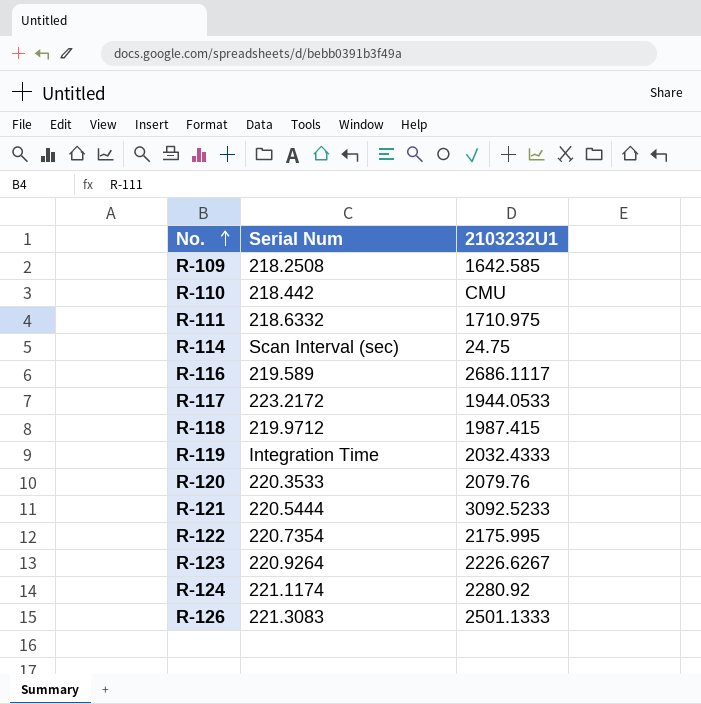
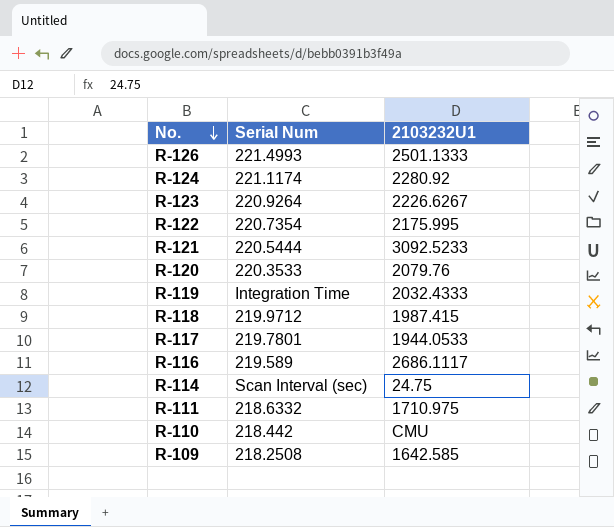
row order: No. ascending -> No. descending
R-126 | Serial Num: 221.3083 -> 221.4993
R-117 | Serial Num: 223.2172 -> 219.7801

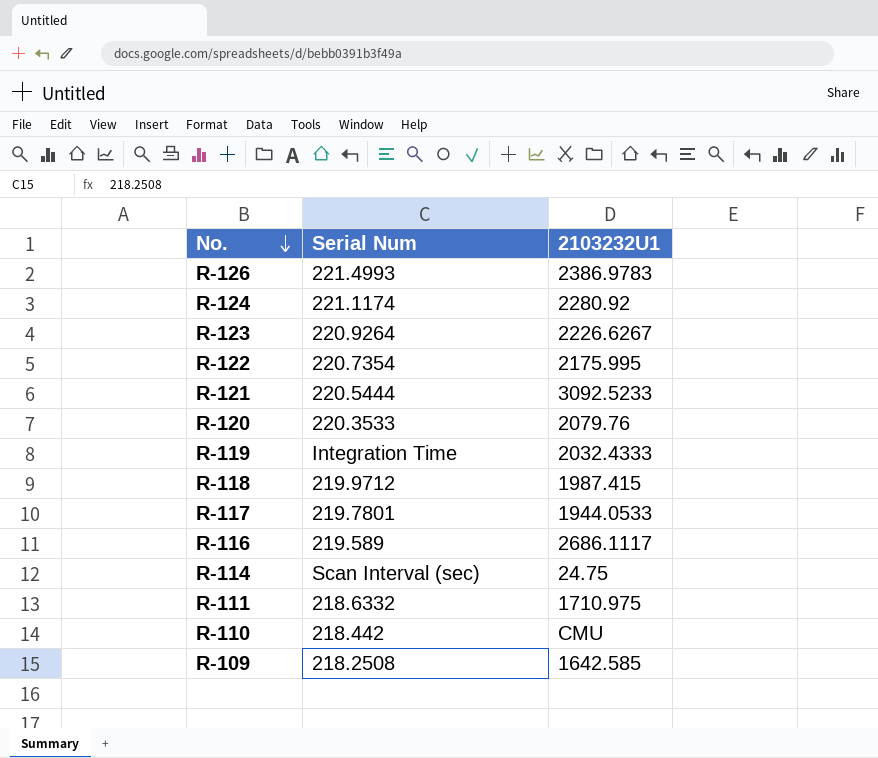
R-126 | 2103232U1: 2501.1333 -> 2386.9783

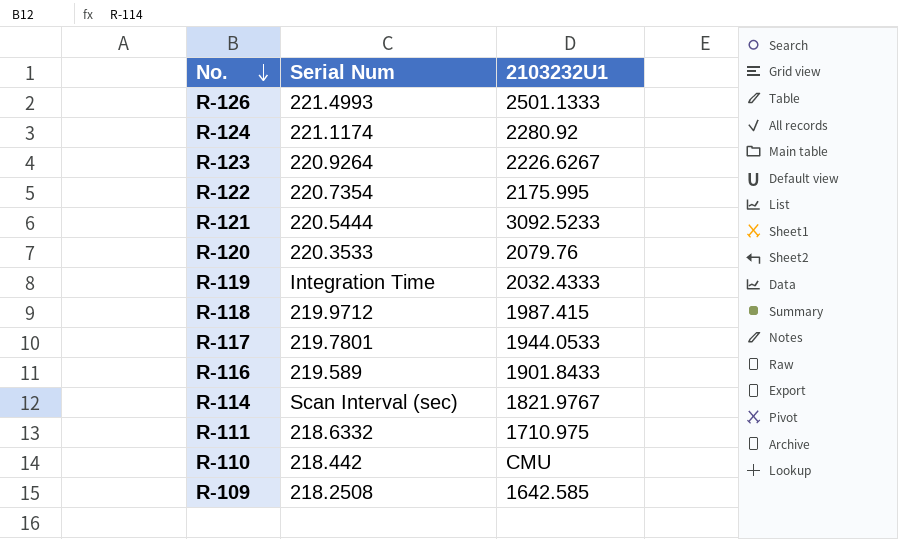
R-126 | 2103232U1: 2386.9783 -> 2501.1333
R-116 | 2103232U1: 2686.1117 -> 1901.8433
R-114 | 2103232U1: 24.75 -> 1821.9767

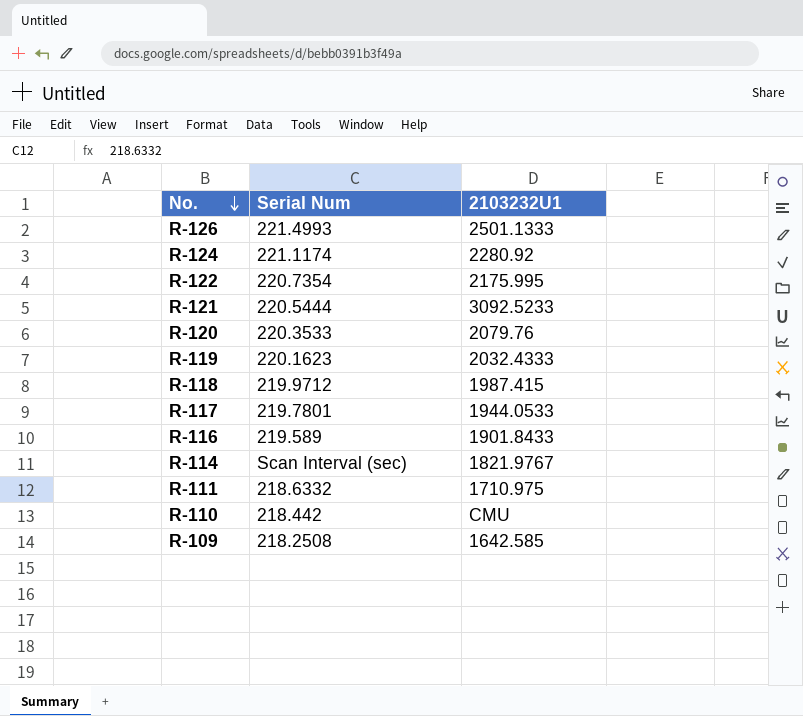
row R-123: 220.9264 | 2226.6267 -> none
R-119 | Serial Num: Integration Time -> 220.1623

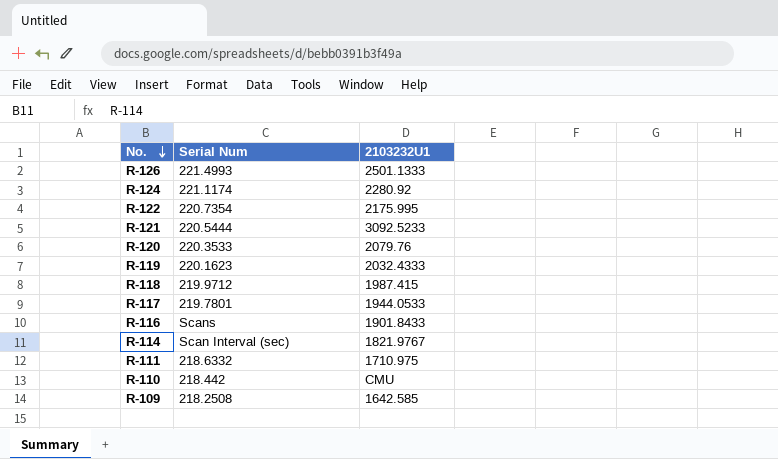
R-116 | Serial Num: 219.589 -> Scans

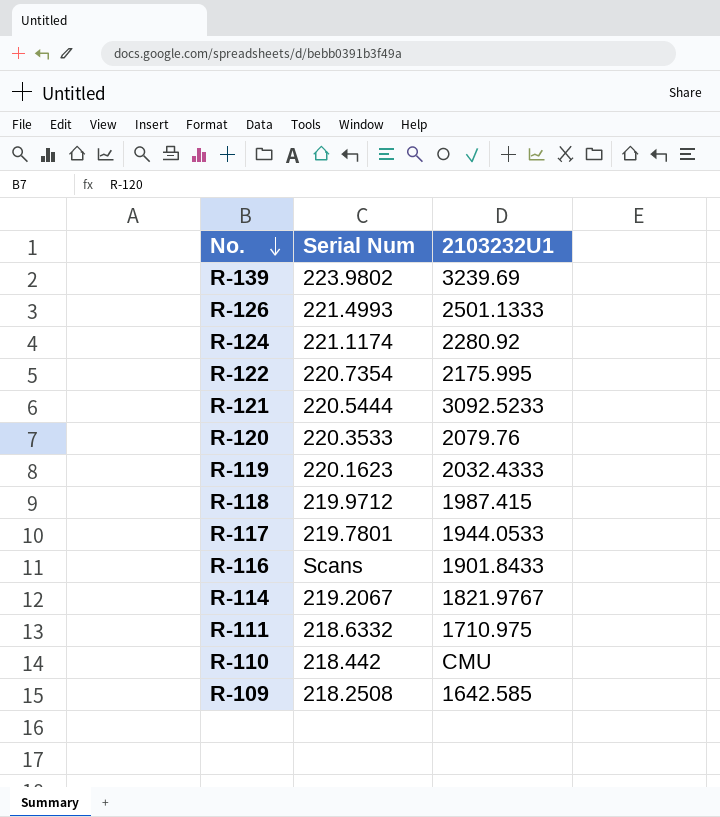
row R-139: none -> 223.9802 | 3239.69
R-114 | Serial Num: Scan Interval (sec) -> 219.2067

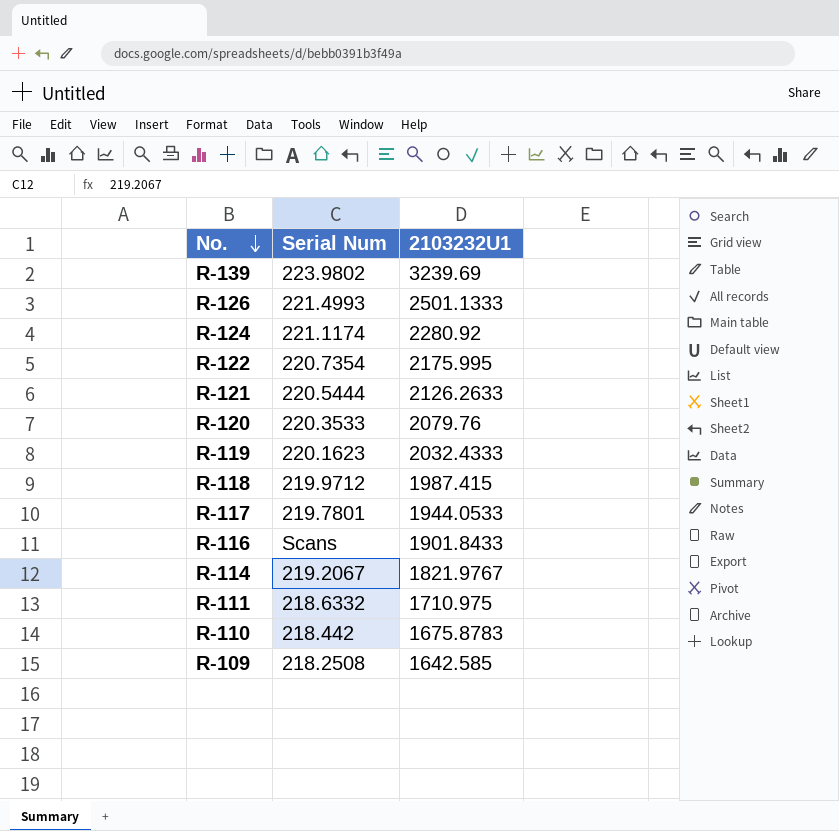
R-121 | 2103232U1: 3092.5233 -> 2126.2633
R-110 | 2103232U1: CMU -> 1675.8783

